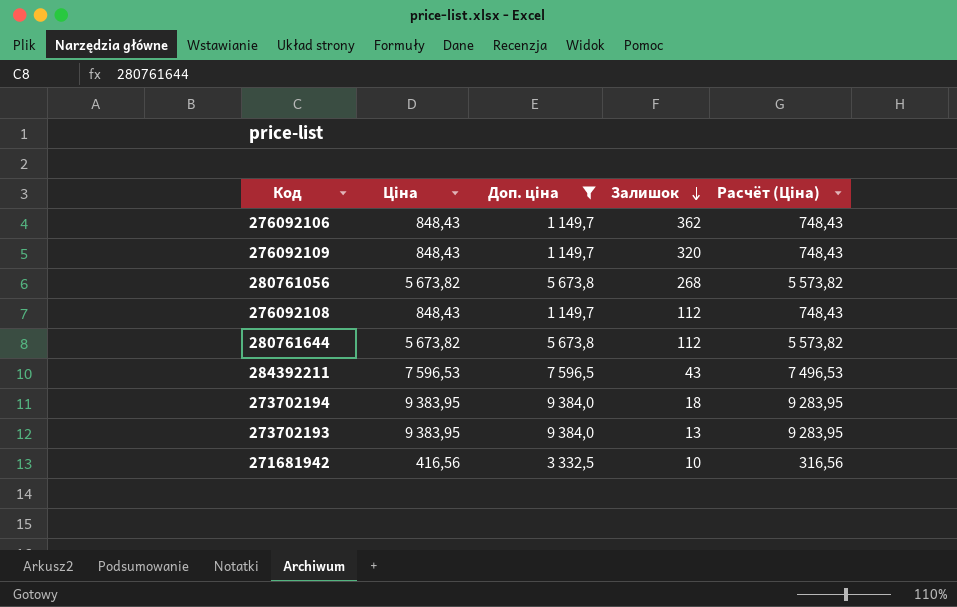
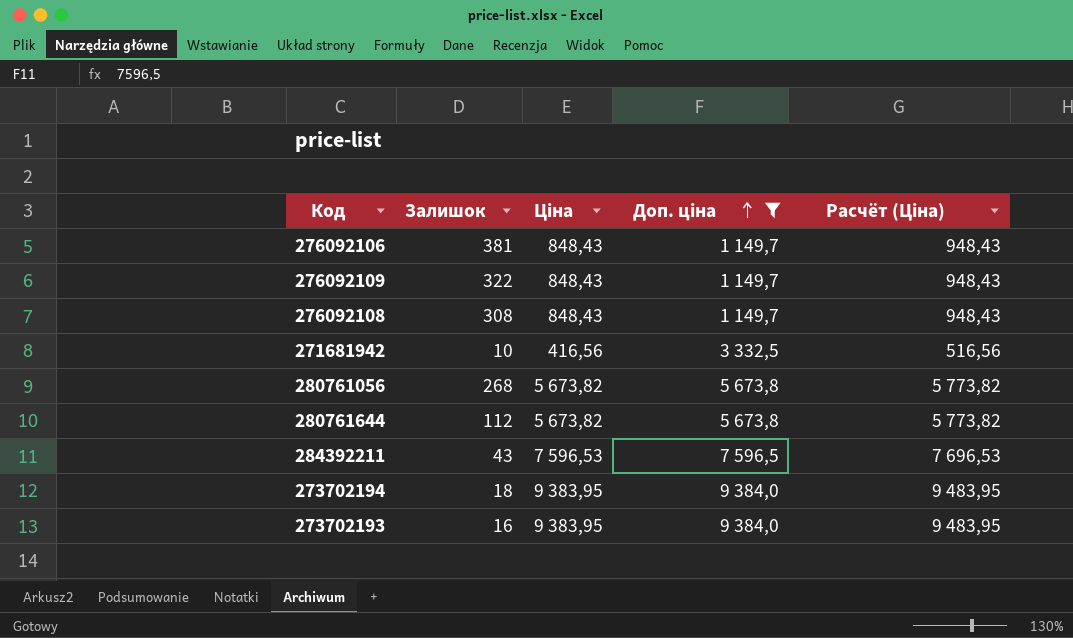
row order: Залишок descending -> Доп. ціна ascending
column Залишок | position: 4 -> 2
column Расчёт (Ціна) | formula: [Ціна] - 100 -> [Ціна] + 100
276092106 | Залишок: 362 -> 381
276092109 | Залишок: 320 -> 322
276092108 | Залишок: 112 -> 308
273702193 | Залишок: 13 -> 16

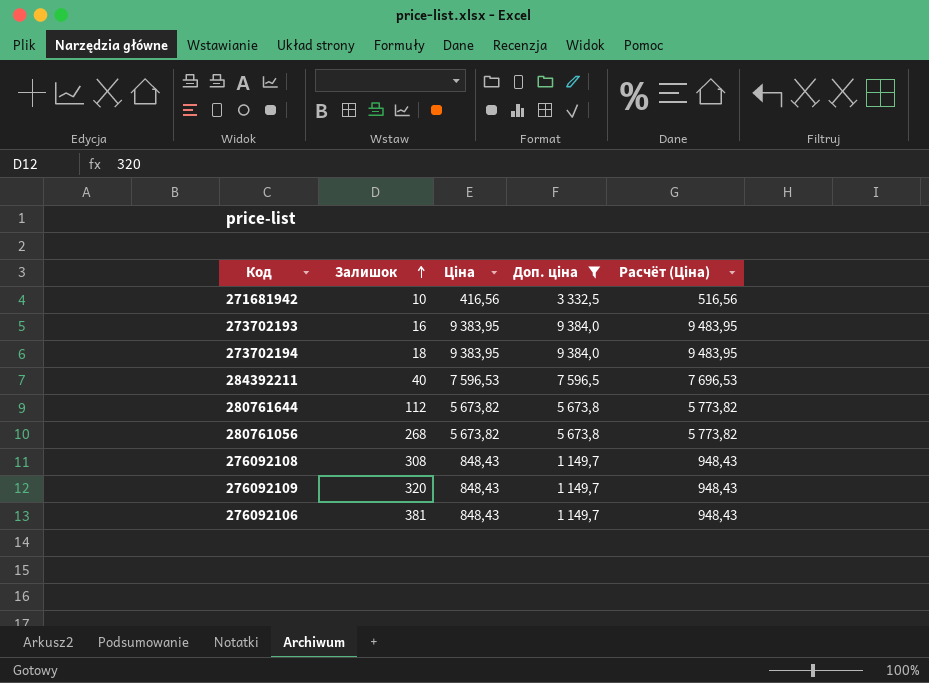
row order: Доп. ціна ascending -> Залишок ascending
284392211 | Залишок: 43 -> 40
276092109 | Залишок: 322 -> 320

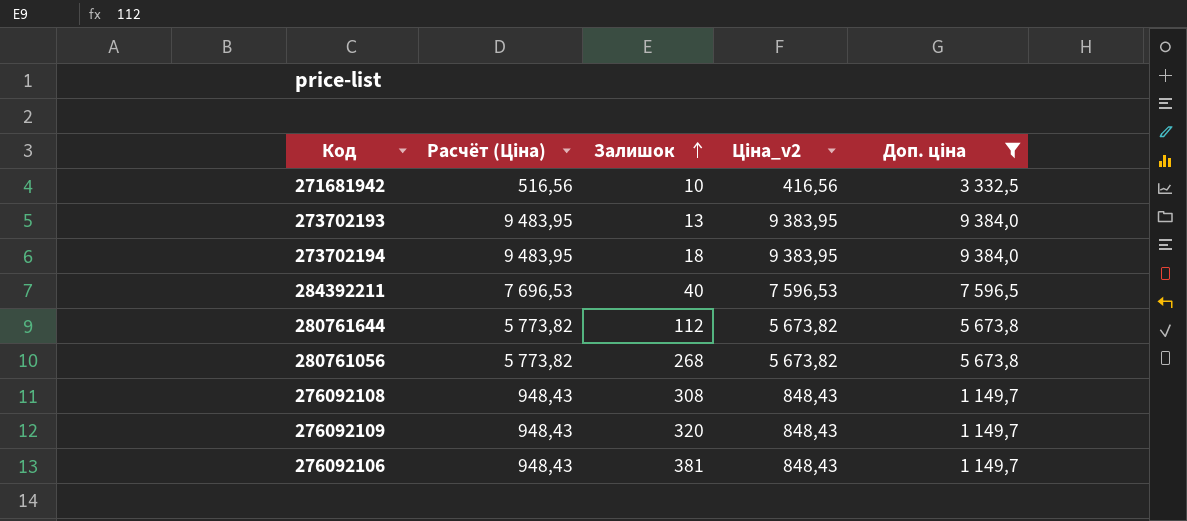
column Расчёт (Ціна) | position: 5 -> 2
column name: Ціна -> Ціна_v2
273702193 | Залишок: 16 -> 13

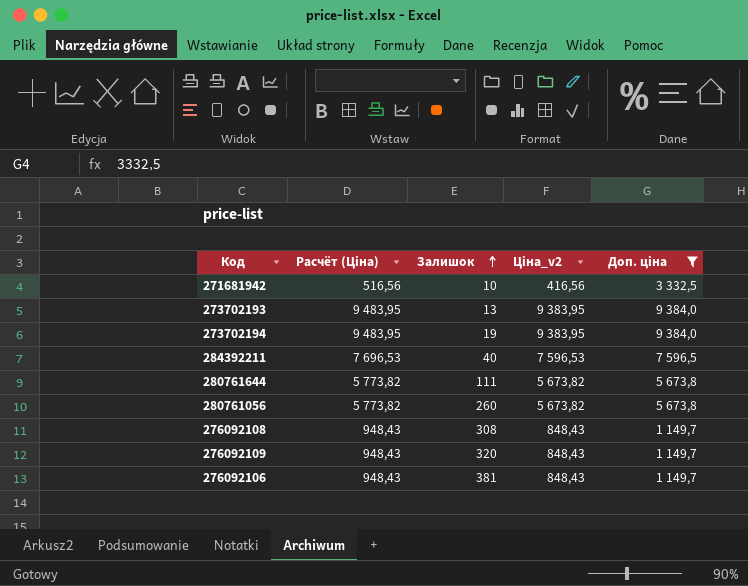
273702194 | Залишок: 18 -> 19
280761644 | Залишок: 112 -> 111
280761056 | Залишок: 268 -> 260

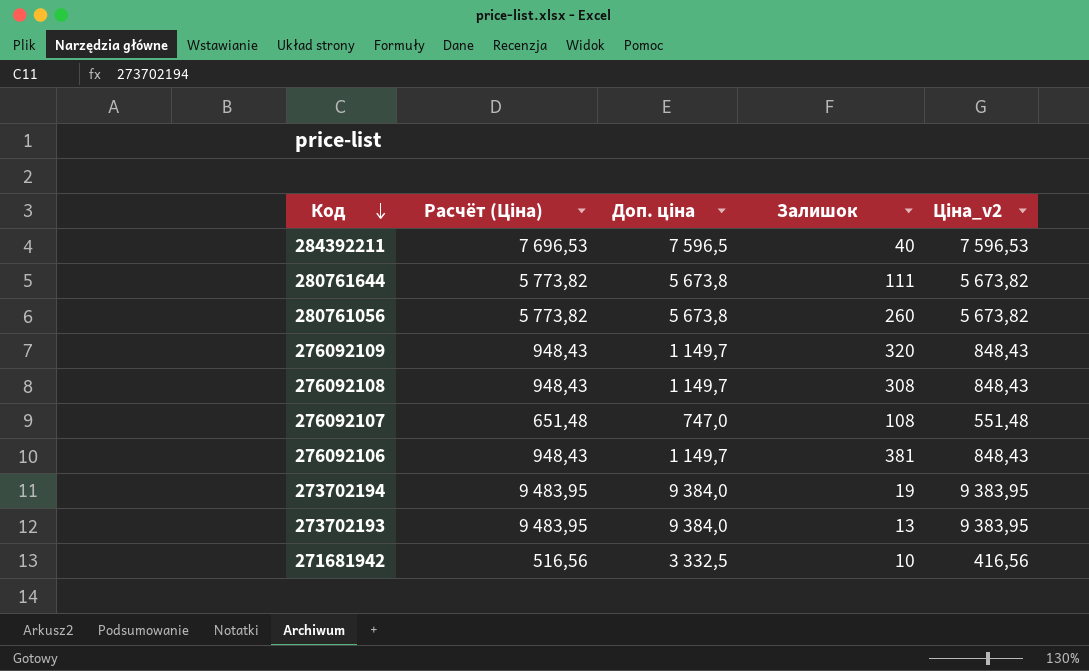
filter: Доп. ціна != 747,0 -> none
row order: Залишок ascending -> Код descending
column Доп. ціна | position: 5 -> 3

